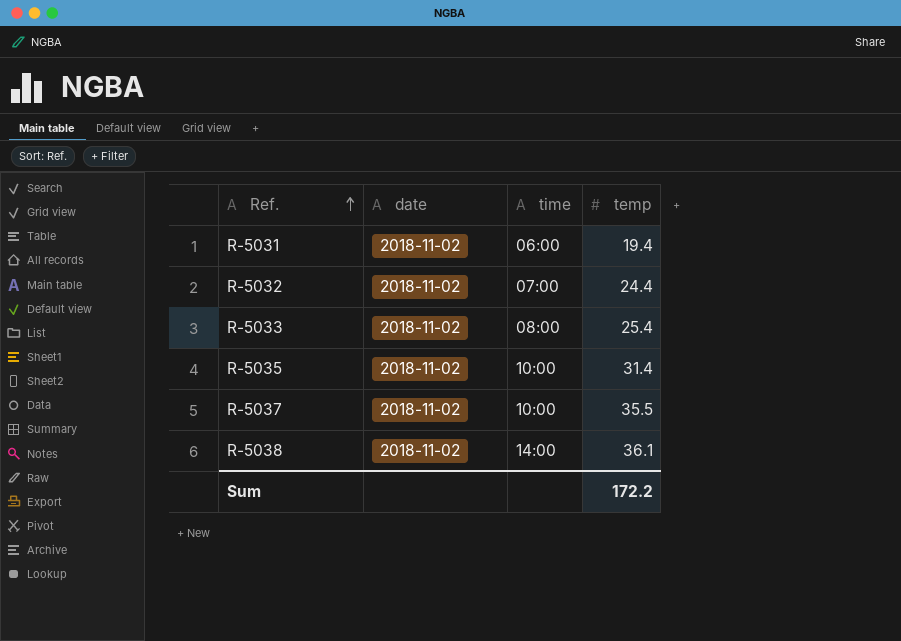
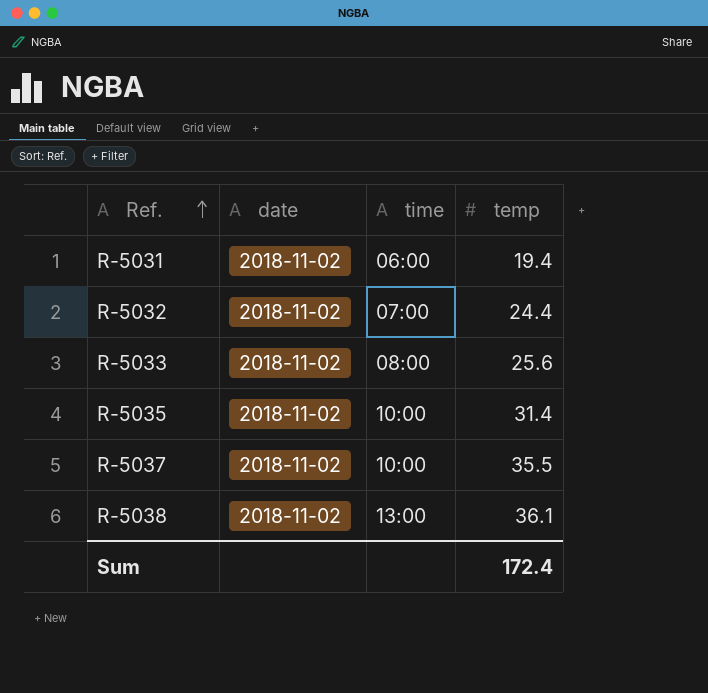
R-5033 | temp: 25.4 -> 25.6
R-5038 | time: 14:00 -> 13:00
Sum | temp: 172.2 -> 172.4

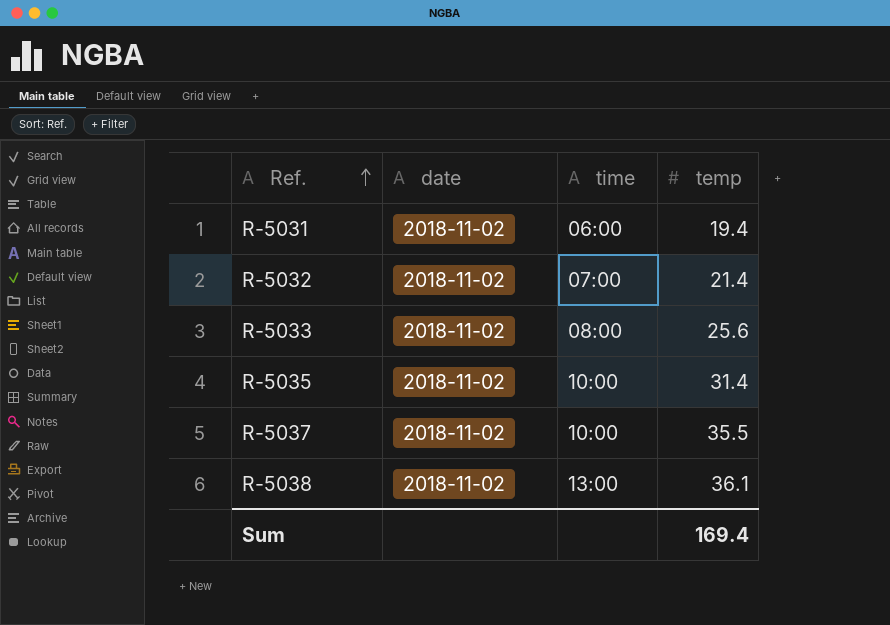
R-5032 | temp: 24.4 -> 21.4
Sum | temp: 172.4 -> 169.4

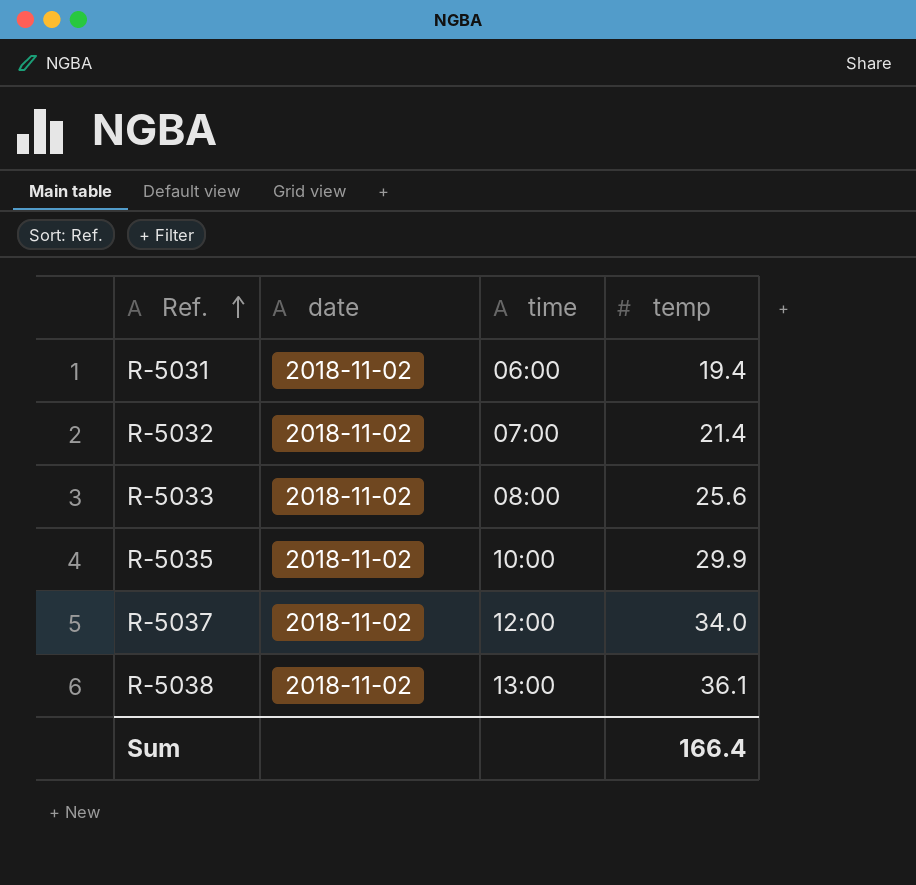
R-5035 | temp: 31.4 -> 29.9
R-5037 | time: 10:00 -> 12:00
R-5037 | temp: 35.5 -> 34.0
Sum | temp: 169.4 -> 166.4

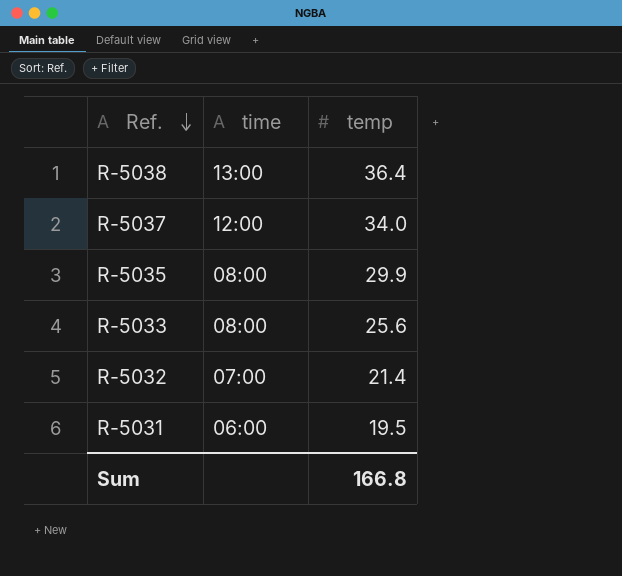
row order: Ref. ascending -> Ref. descending
column date | position: 2 -> none
R-5038 | temp: 36.1 -> 36.4
R-5035 | time: 10:00 -> 08:00
R-5031 | temp: 19.4 -> 19.5
Sum | temp: 166.4 -> 166.8

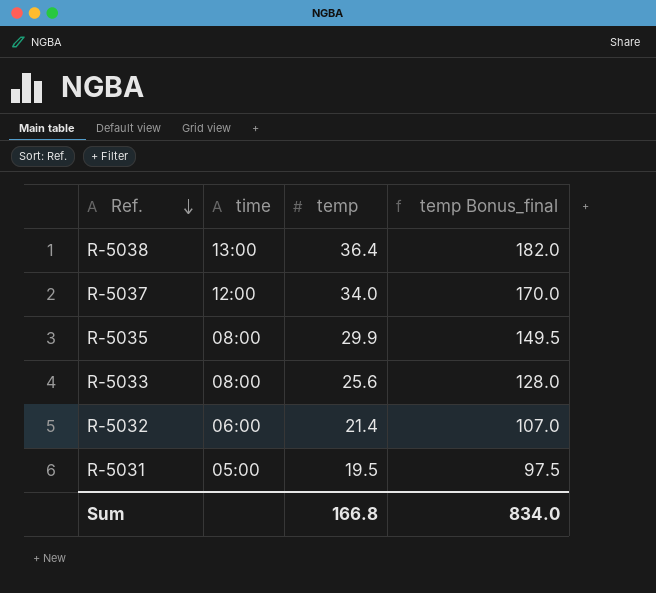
column temp Bonus_final | formula: none -> [temp] * 5
R-5032 | time: 07:00 -> 06:00
R-5031 | time: 06:00 -> 05:00

